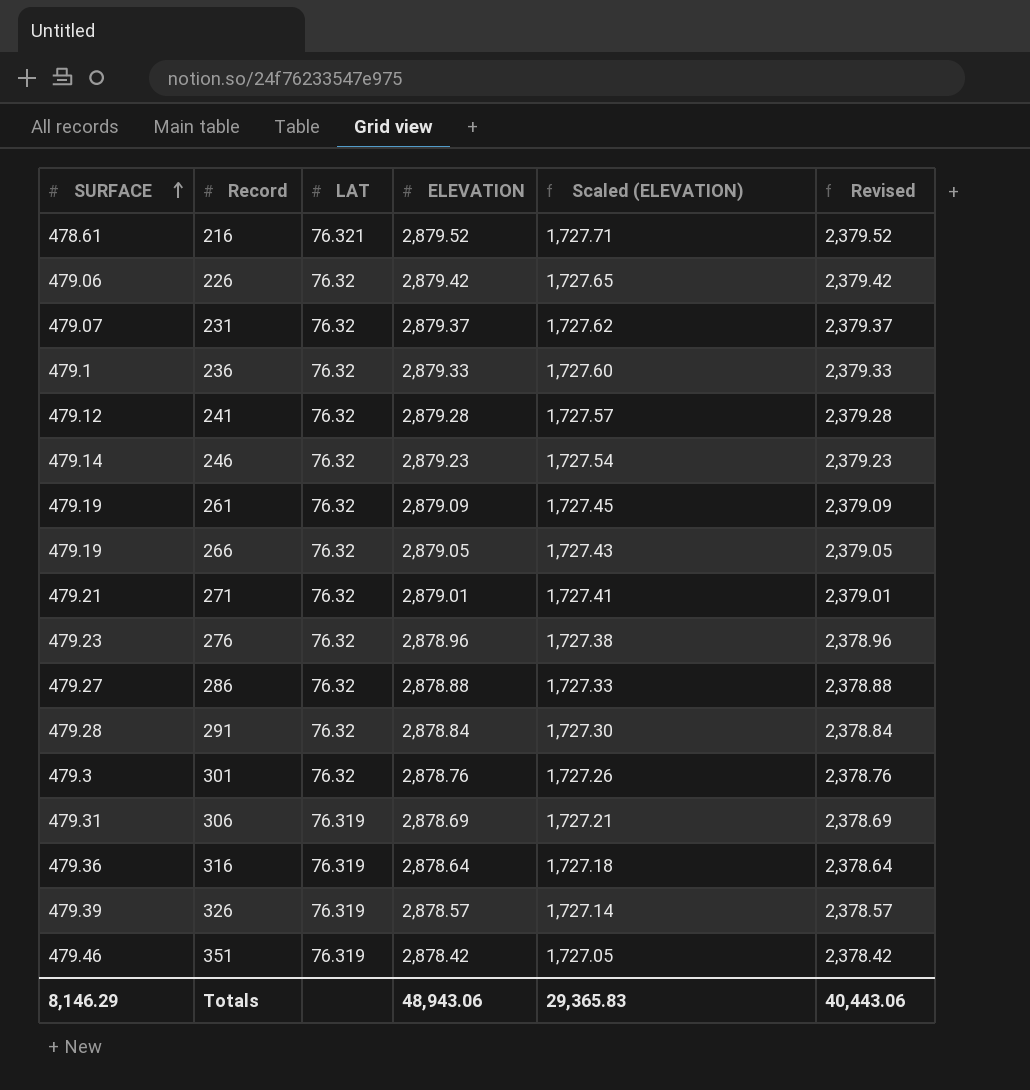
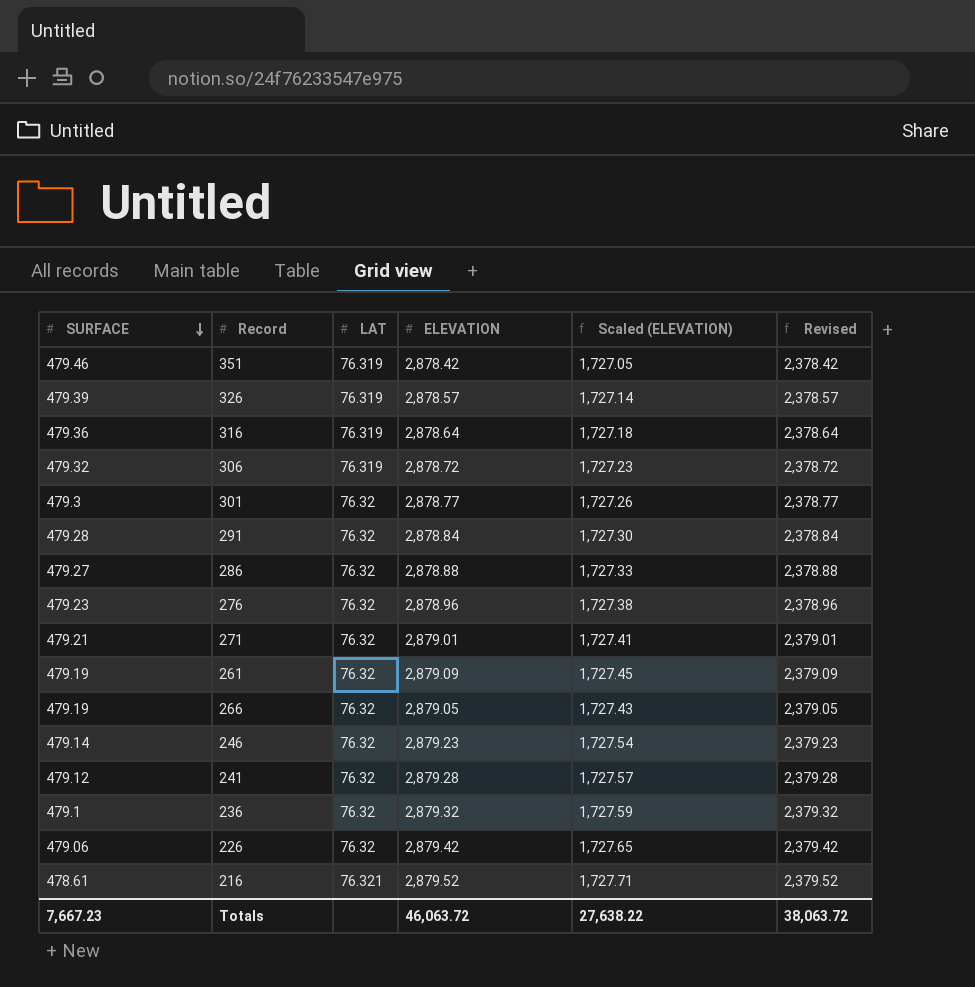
row order: SURFACE ascending -> SURFACE descending
row 231: 479.07 | 76.32 | 2,879.37 | 1,727.62 | 2,379.37 -> none
306 | SURFACE: 479.31 -> 479.32
306 | ELEVATION: 2,878.69 -> 2,878.72
306 | Scaled (ELEVATION): 1,727.21 -> 1,727.23
306 | Revised: 2,378.69 -> 2,378.72
301 | ELEVATION: 2,878.76 -> 2,878.77
301 | Revised: 2,378.76 -> 2,378.77
236 | ELEVATION: 2,879.33 -> 2,879.32
236 | Scaled (ELEVATION): 1,727.60 -> 1,727.59
236 | Revised: 2,379.33 -> 2,379.32
Totals | SURFACE: 8,146.29 -> 7,667.23
Totals | ELEVATION: 48,943.06 -> 46,063.72
Totals | Scaled (ELEVATION): 29,365.83 -> 27,638.22
Totals | Revised: 40,443.06 -> 38,063.72

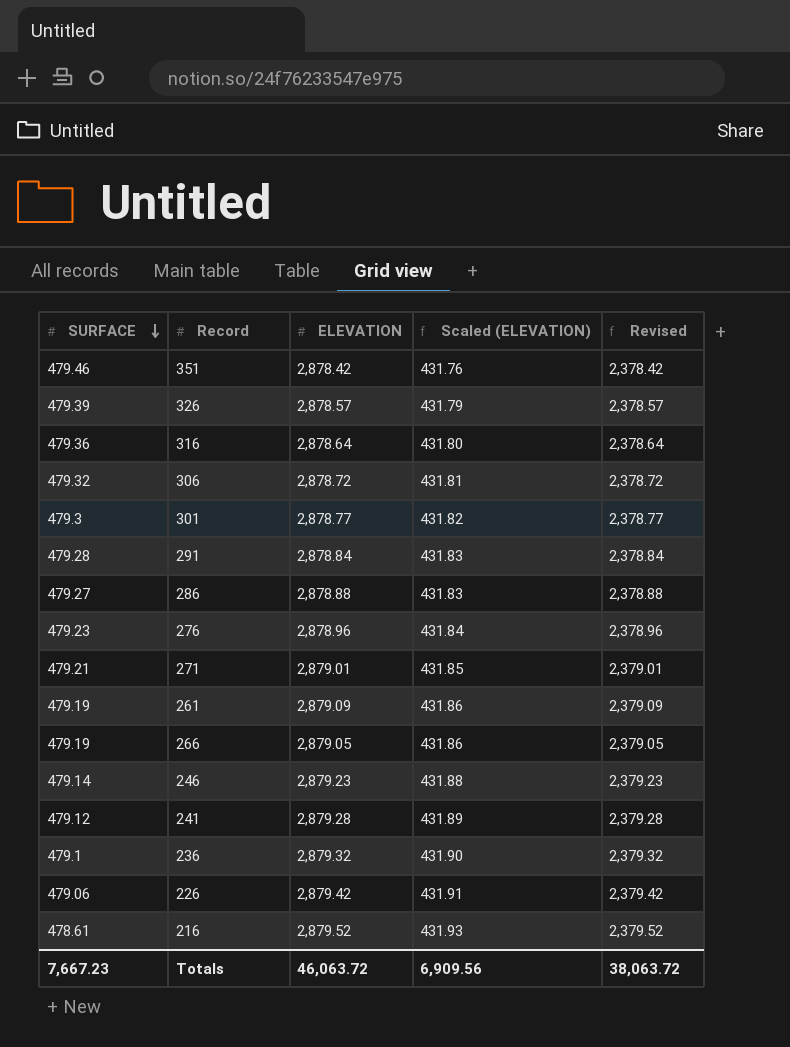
column LAT | position: 3 -> none
column Scaled (ELEVATION) | formula: [ELEVATION] * 0.6 -> [ELEVATION] * 0.15
Totals | Scaled (ELEVATION): 27,638.22 -> 6,909.56

